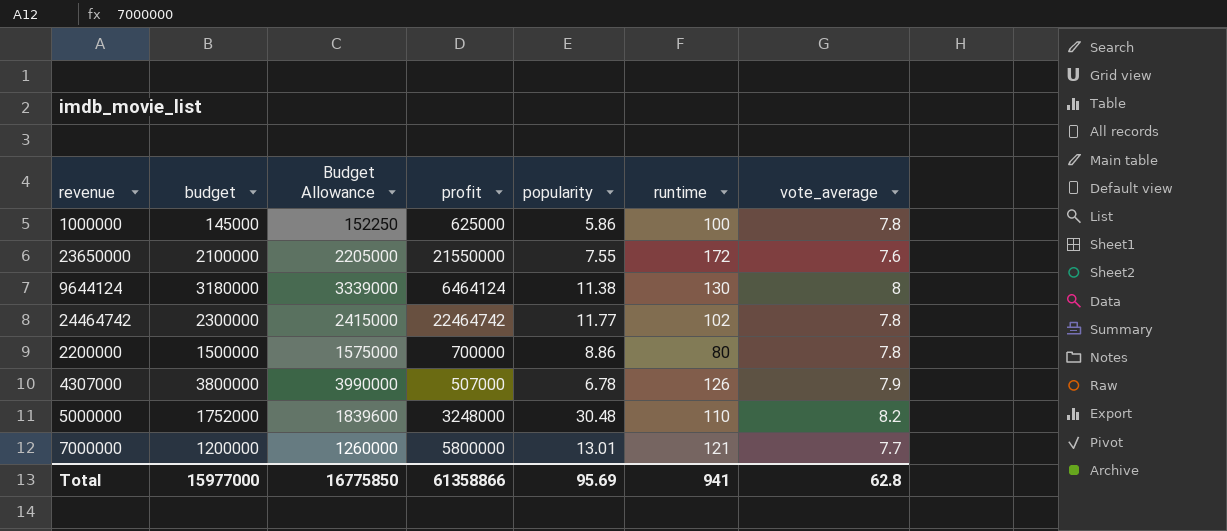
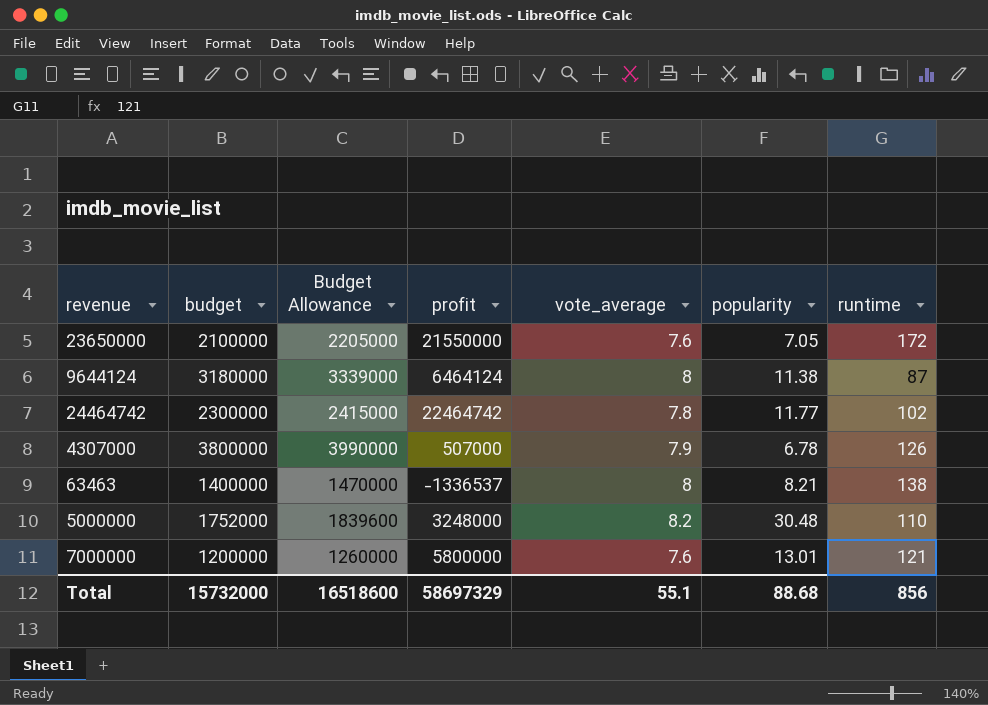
column vote_average | position: 7 -> 5
row 1000000: 145000 | 152250 | 625000 | 5.86 | 100 | 7.8 -> none
row 2200000: 1500000 | 1575000 | 700000 | 8.86 | 80 | 7.8 -> none
23650000 | popularity: 7.55 -> 7.05
9644124 | runtime: 130 -> 87
row 63463: none -> 1400000 | 1470000 | -1336537 | 8 | 8.21 | 138
7000000 | vote_average: 7.7 -> 7.6
Total | budget: 15977000 -> 15732000
Total | Budget Allowance: 16775850 -> 16518600
Total | profit: 61358866 -> 58697329
Total | vote_average: 62.8 -> 55.1
Total | popularity: 95.69 -> 88.68
Total | runtime: 941 -> 856

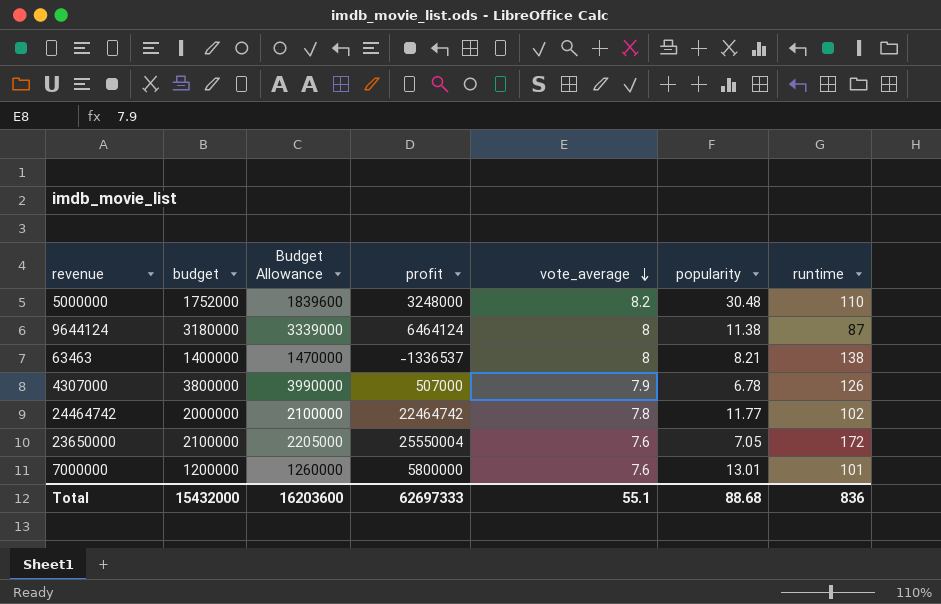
row order: none -> vote_average descending
24464742 | budget: 2300000 -> 2000000
24464742 | Budget Allowance: 2415000 -> 2100000
23650000 | profit: 21550000 -> 25550004
7000000 | runtime: 121 -> 101
Total | budget: 15732000 -> 15432000
Total | Budget Allowance: 16518600 -> 16203600
Total | profit: 58697329 -> 62697333
Total | runtime: 856 -> 836

